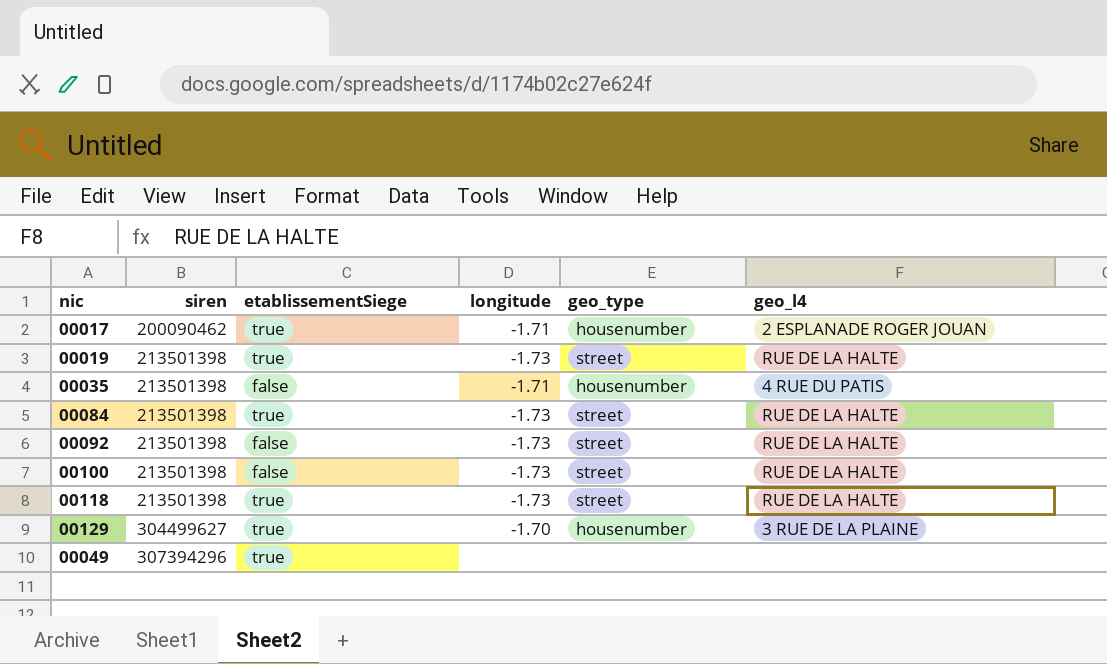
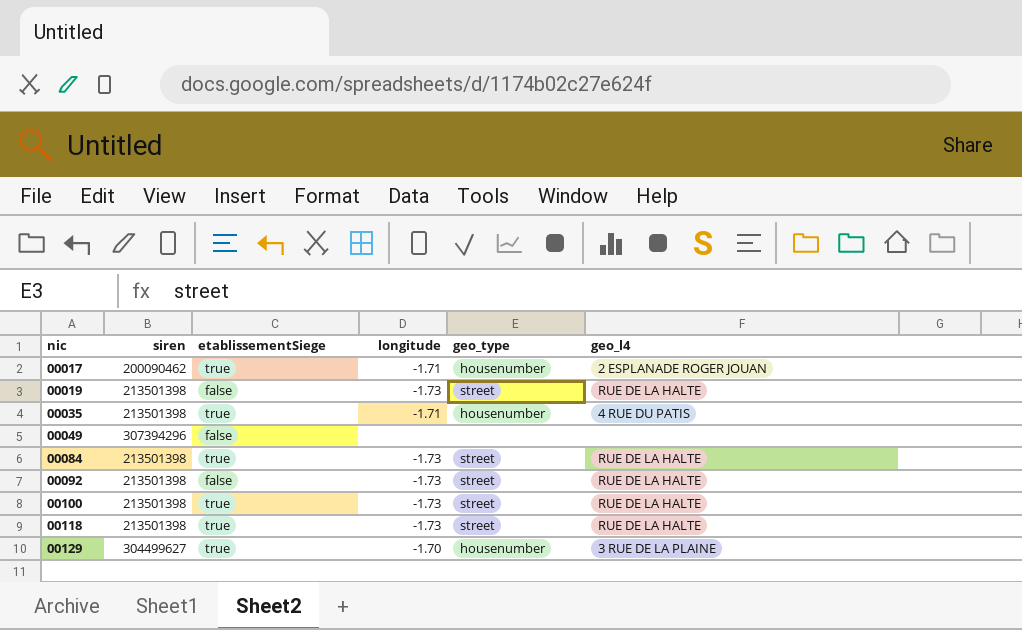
row order: siren ascending -> nic ascending
00019 | etablissementSiege: true -> false
00035 | etablissementSiege: false -> true
00049 | etablissementSiege: true -> false
00100 | etablissementSiege: false -> true

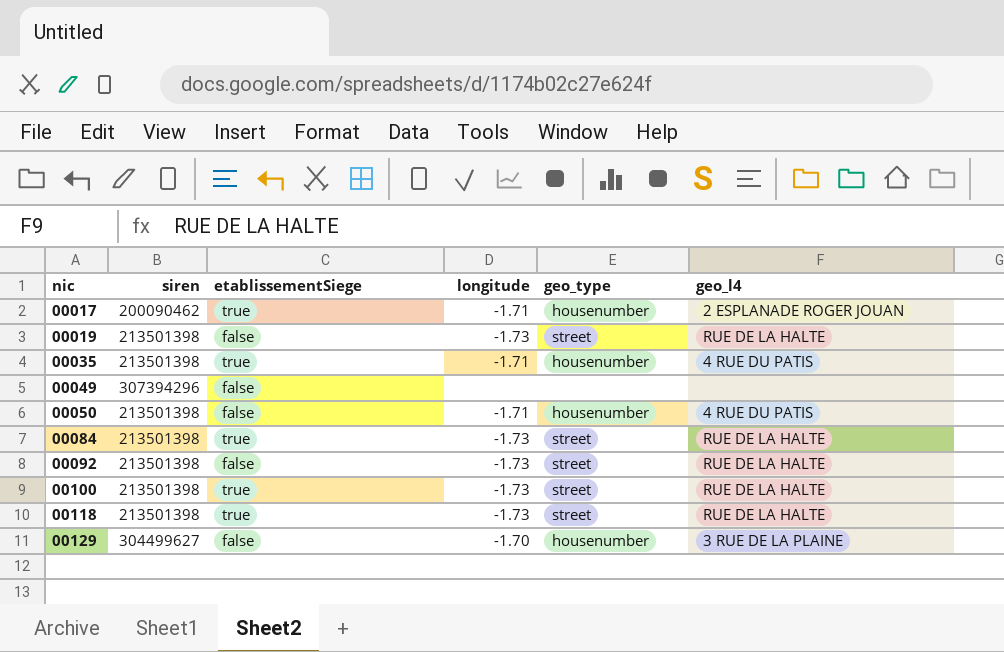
row 00050: none -> 213501398 | false | -1.71 | housenumber | 4 RUE DU PATIS
00129 | etablissementSiege: true -> false

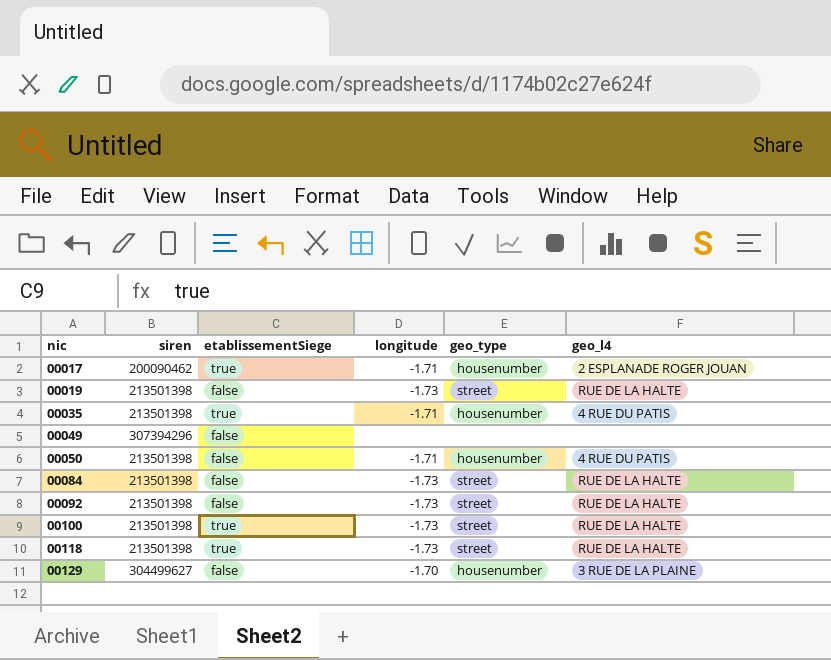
00084 | etablissementSiege: true -> false

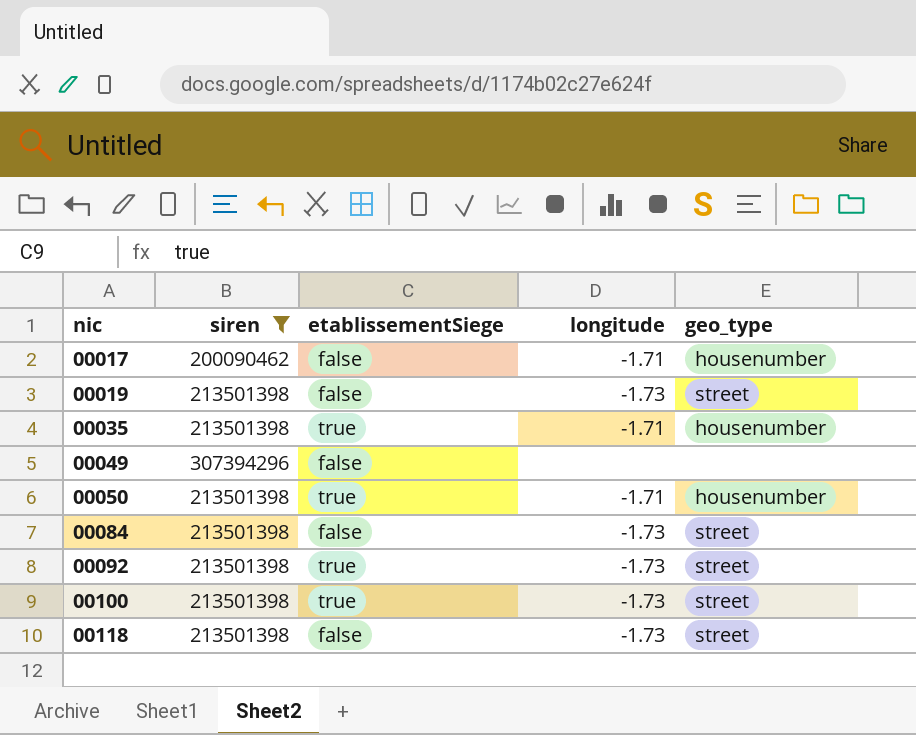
filter: none -> siren != 304499627
column geo_l4 | position: 6 -> none
00017 | etablissementSiege: true -> false
00050 | etablissementSiege: false -> true
00092 | etablissementSiege: false -> true
00118 | etablissementSiege: true -> false

